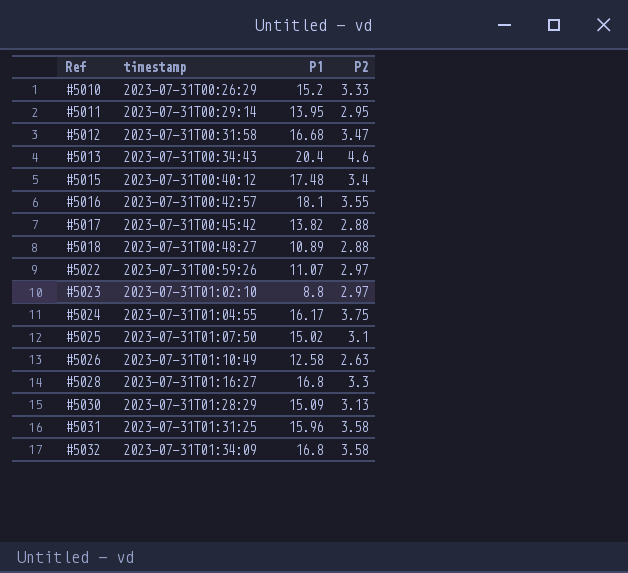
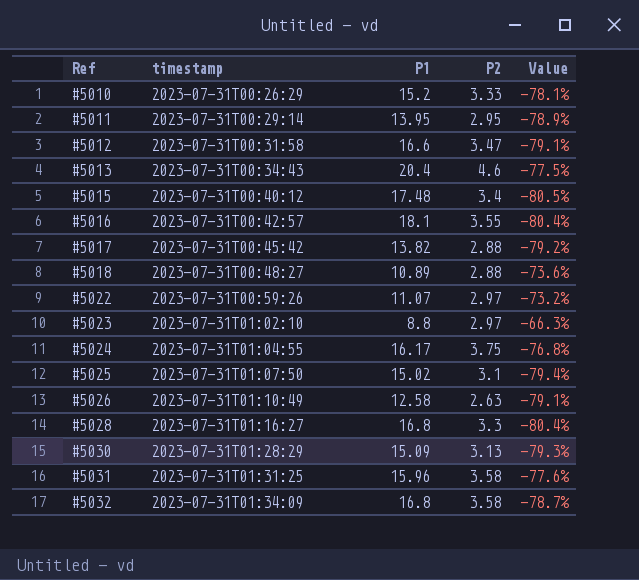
column Value | formula: none -> ([P2] - [P1]) / [P1]
#5012 | P1: 16.68 -> 16.6

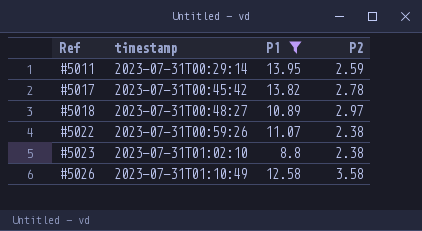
filter: none -> P1 <= 13.95
column Value | formula: ([P2] - [P1]) / [P1] -> none
#5011 | P2: 2.95 -> 2.59
#5017 | P2: 2.88 -> 2.78
#5018 | P2: 2.88 -> 2.97
#5022 | P2: 2.97 -> 2.38
#5023 | P2: 2.97 -> 2.38
#5026 | P2: 2.63 -> 3.58

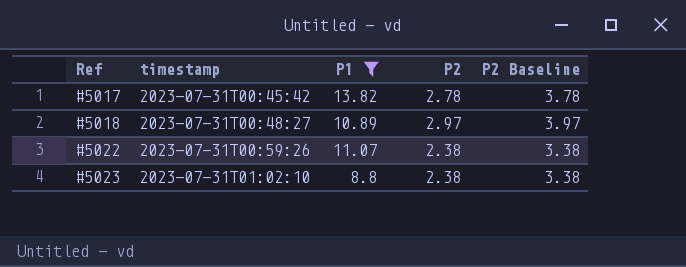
column P2 Baseline | formula: none -> [P2] + 1
row #5011: 2023-07-31T00:29:14 | 13.95 | 2.59 -> none
row #5026: 2023-07-31T01:10:49 | 12.58 | 3.58 -> none

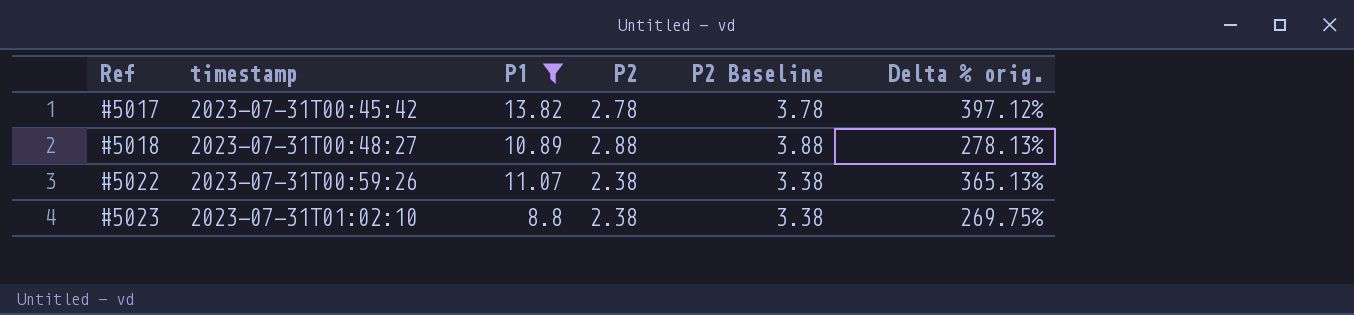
column Delta % orig. | formula: none -> ([P1] - [P2]) / [P2]
#5018 | P2: 2.97 -> 2.88
#5018 | P2 Baseline: 3.97 -> 3.88

